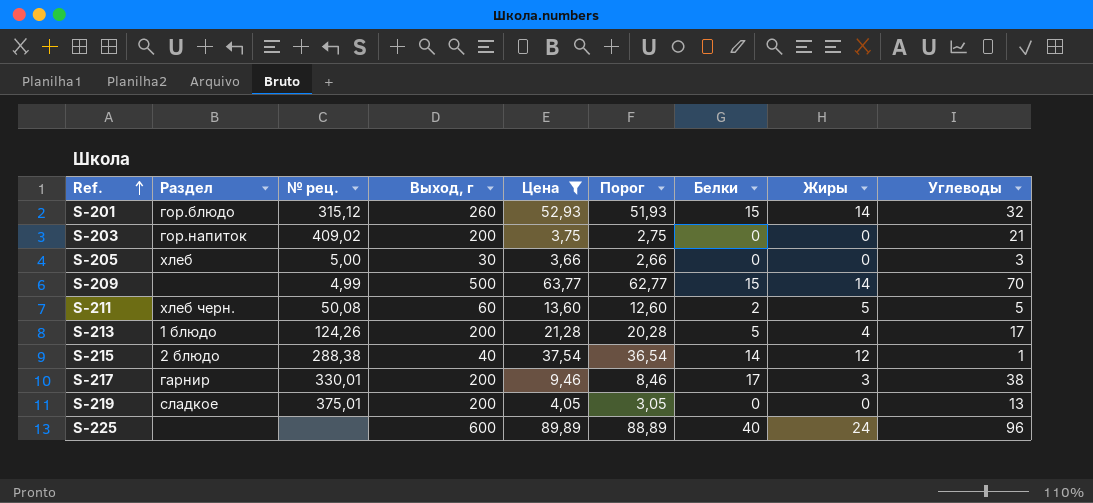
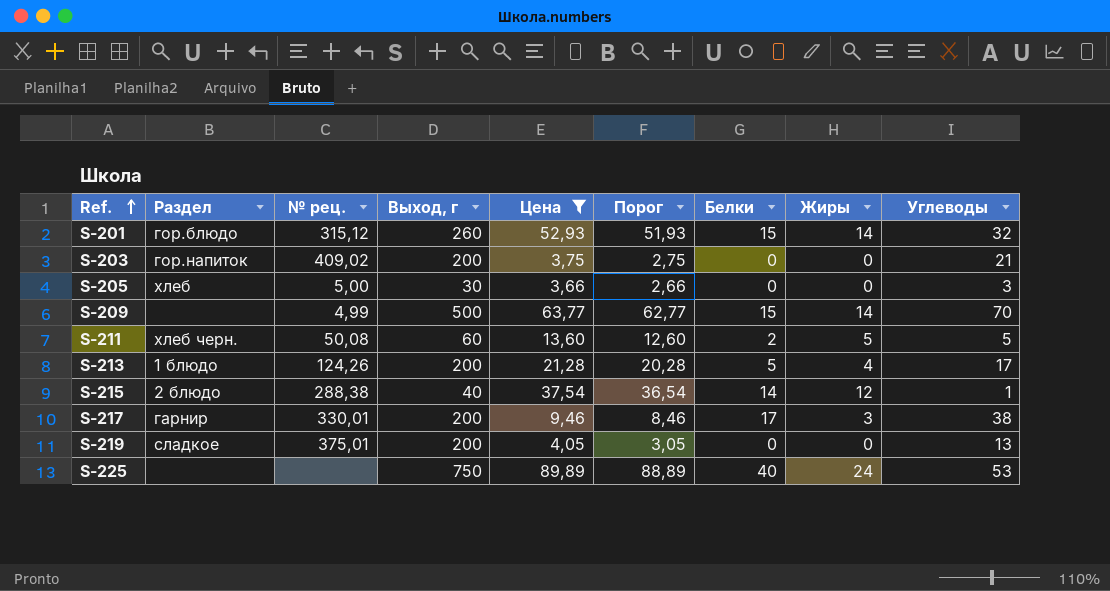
S-225 | Выход, г: 600 -> 750
S-225 | Углеводы: 96 -> 53

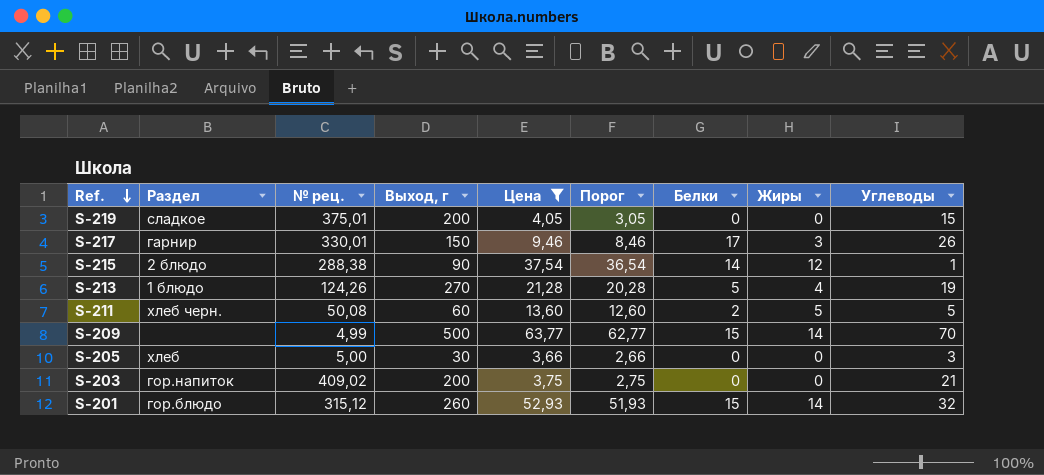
row order: Ref. ascending -> Ref. descending
row S-225: none | none | 750 | 89,89 | 88,89 | 40 | 24 | 53 -> none
S-219 | Углеводы: 13 -> 15
S-217 | Выход, г: 200 -> 150
S-217 | Углеводы: 38 -> 26
S-215 | Выход, г: 40 -> 90
S-213 | Выход, г: 200 -> 270
S-213 | Углеводы: 17 -> 19

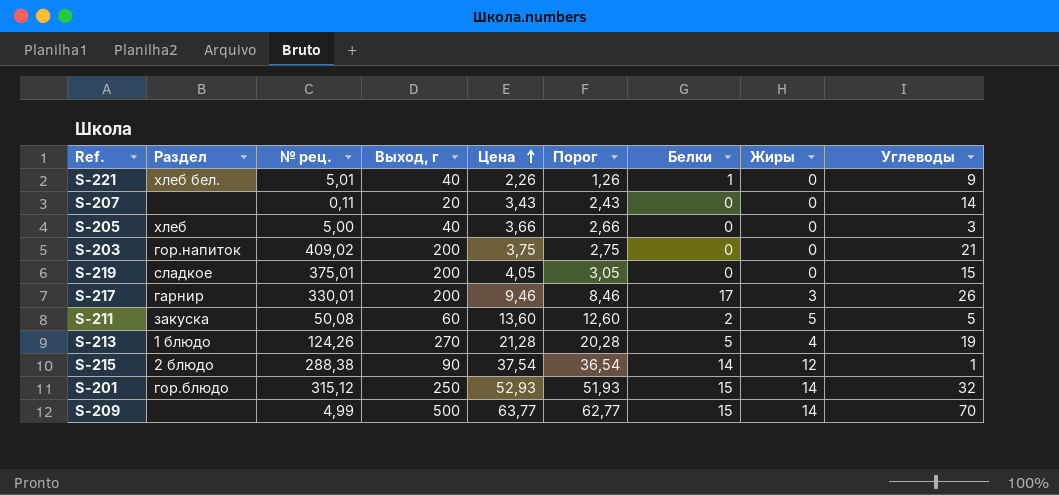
filter: Цена >= 3,66 -> none
row order: Ref. descending -> Цена ascending
S-205 | Выход, г: 30 -> 40
S-217 | Выход, г: 150 -> 200
S-211 | Раздел: хлеб черн. -> закуска
S-201 | Выход, г: 260 -> 250

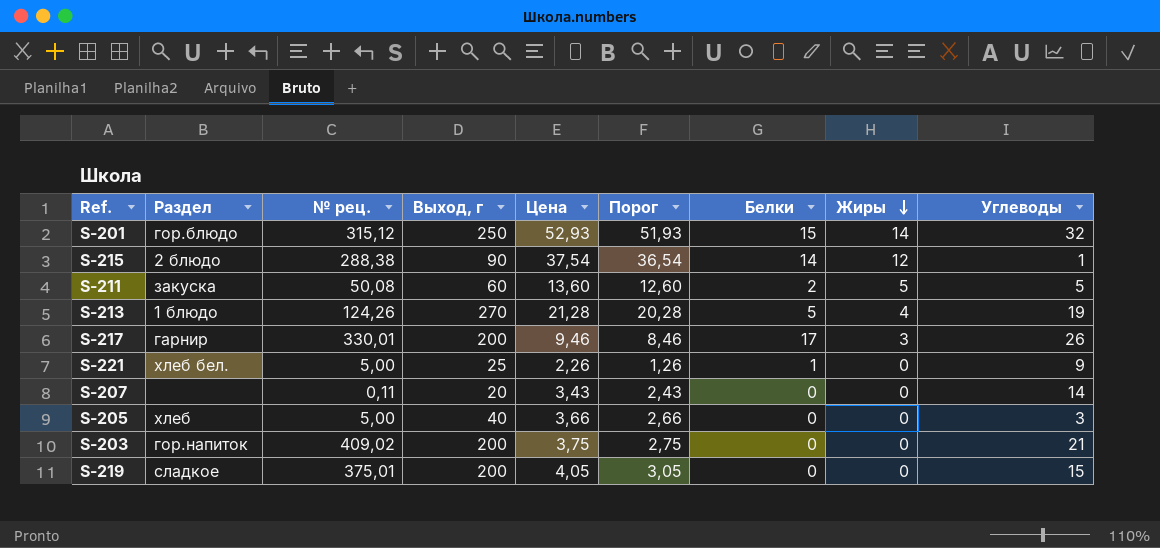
row order: Цена ascending -> Жиры descending
row S-209: none | 4,99 | 500 | 63,77 | 62,77 | 15 | 14 | 70 -> none
S-221 | № рец.: 5,01 -> 5,00
S-221 | Выход, г: 40 -> 25

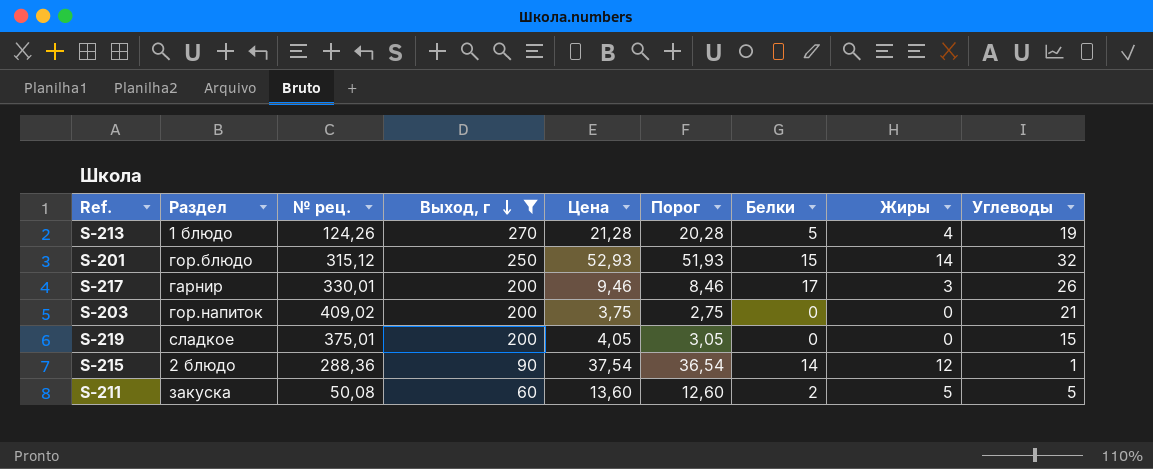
filter: none -> Выход, г >= 60
row order: Жиры descending -> Выход, г descending
S-215 | № рец.: 288,38 -> 288,36

